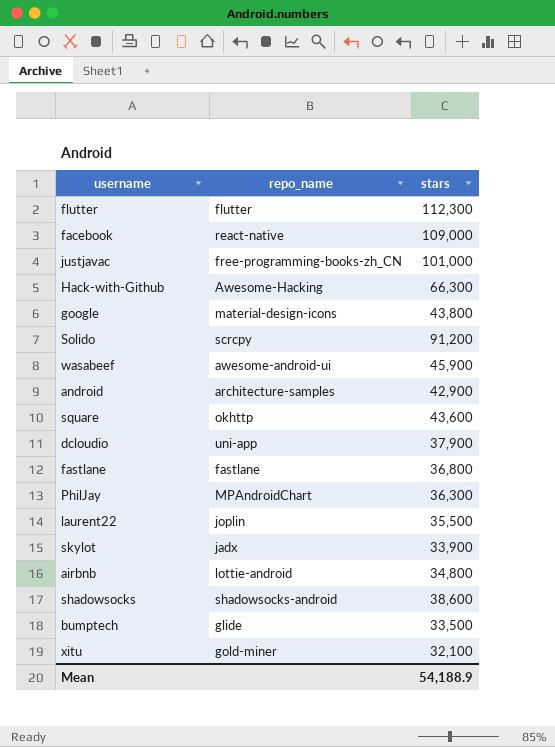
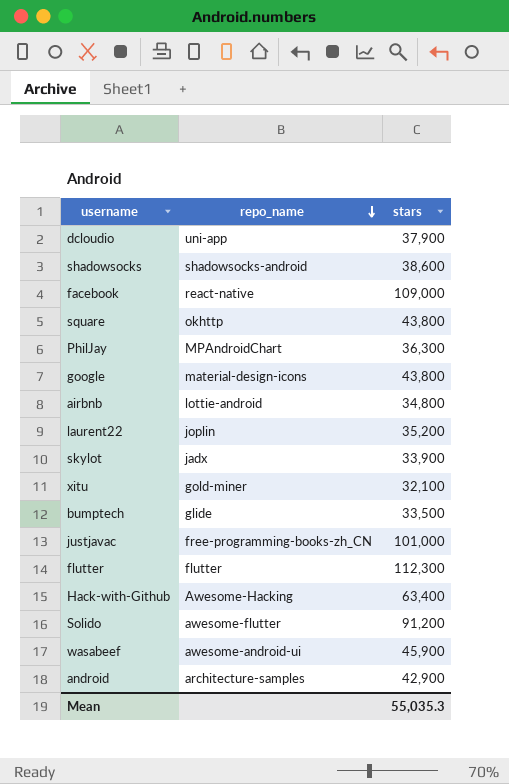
row order: none -> repo_name descending
row fastlane: fastlane | 36,800 -> none
square | stars: 43,600 -> 43,800
laurent22 | stars: 35,500 -> 35,200
Hack-with-Github | stars: 66,300 -> 63,400
Solido | repo_name: scrcpy -> awesome-flutter
Mean | stars: 54,188.9 -> 55,035.3

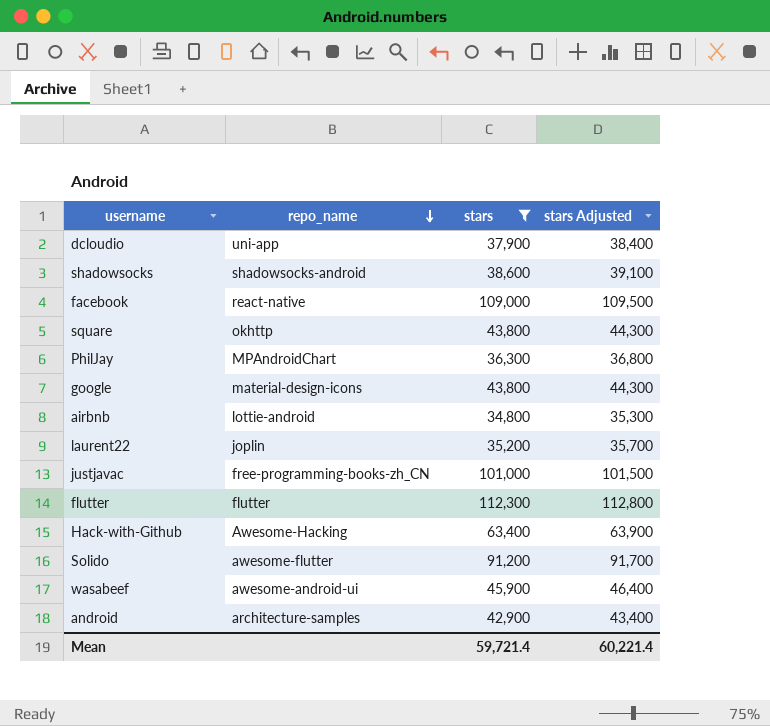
filter: none -> stars >= 34,800
column stars Adjusted | formula: none -> [stars] + 500
Mean | stars: 55,035.3 -> 59,721.4

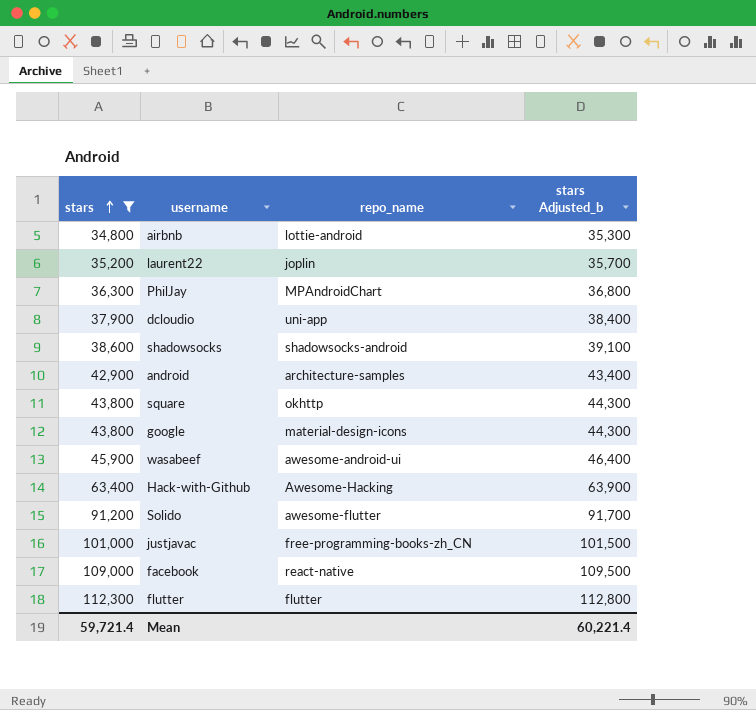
row order: repo_name descending -> stars ascending
column stars | position: 3 -> 1
column name: stars Adjusted -> stars Adjusted_b

